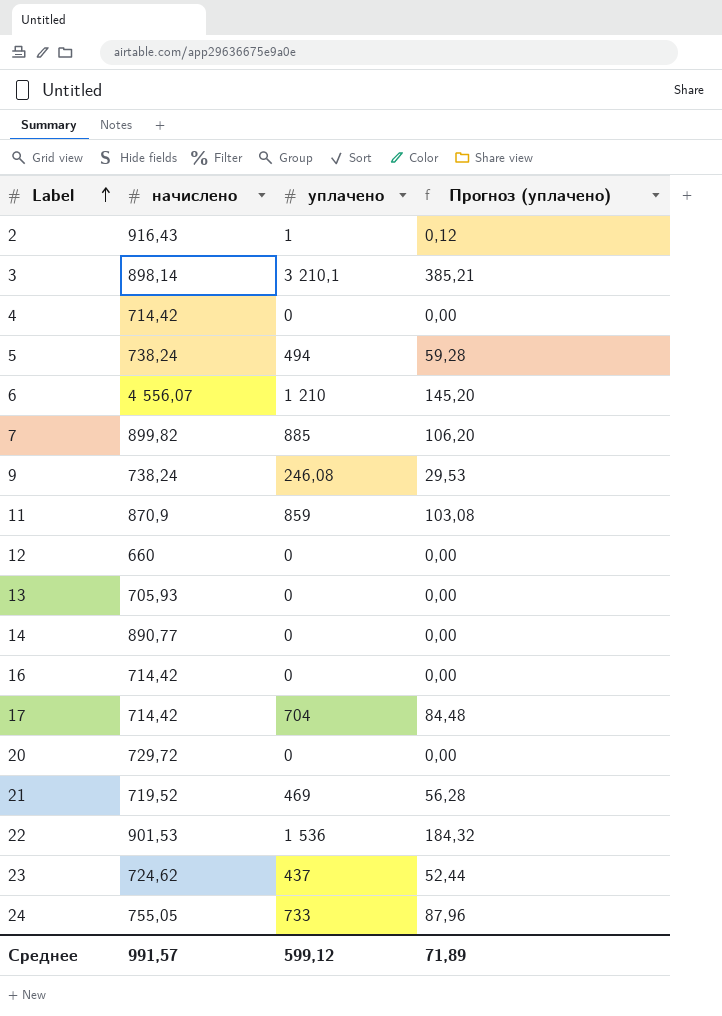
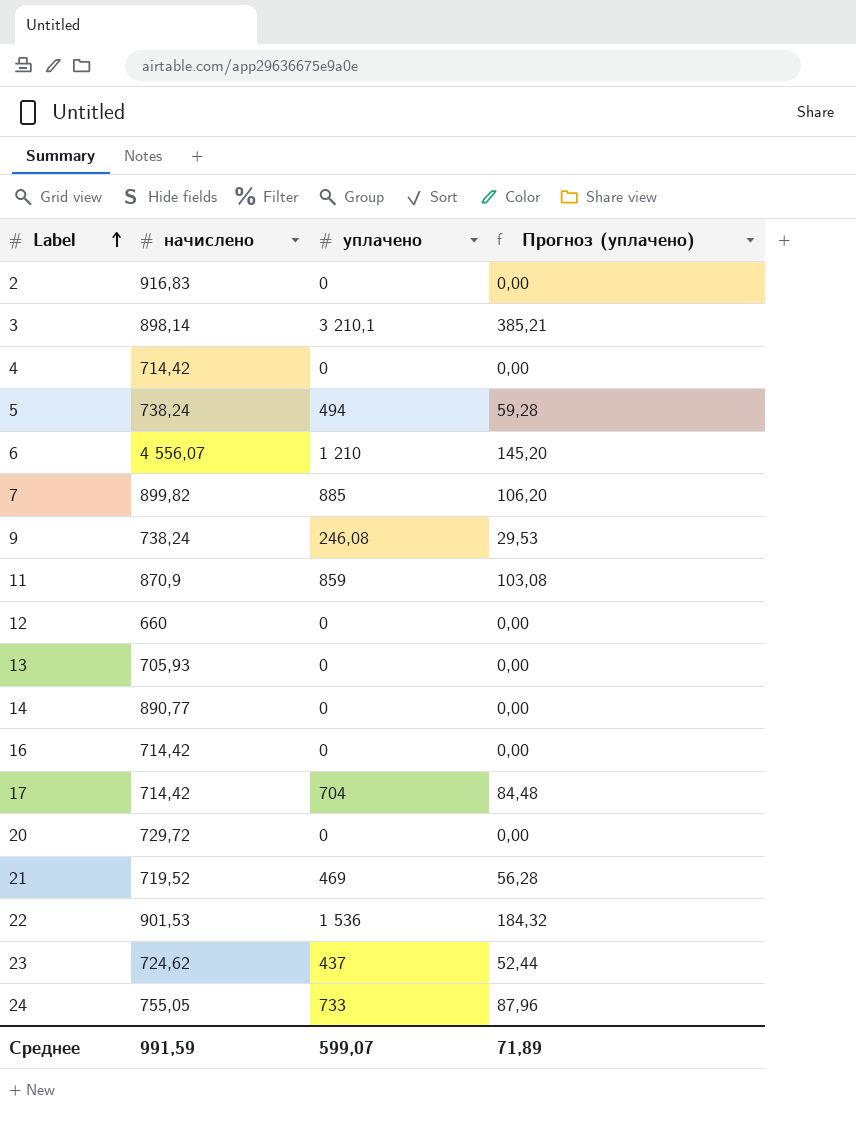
2 | начислено: 916,43 -> 916,83
2 | уплачено: 1 -> 0
2 | Прогноз (уплачено): 0,12 -> 0,00
Среднее | начислено: 991,57 -> 991,59
Среднее | уплачено: 599,12 -> 599,07

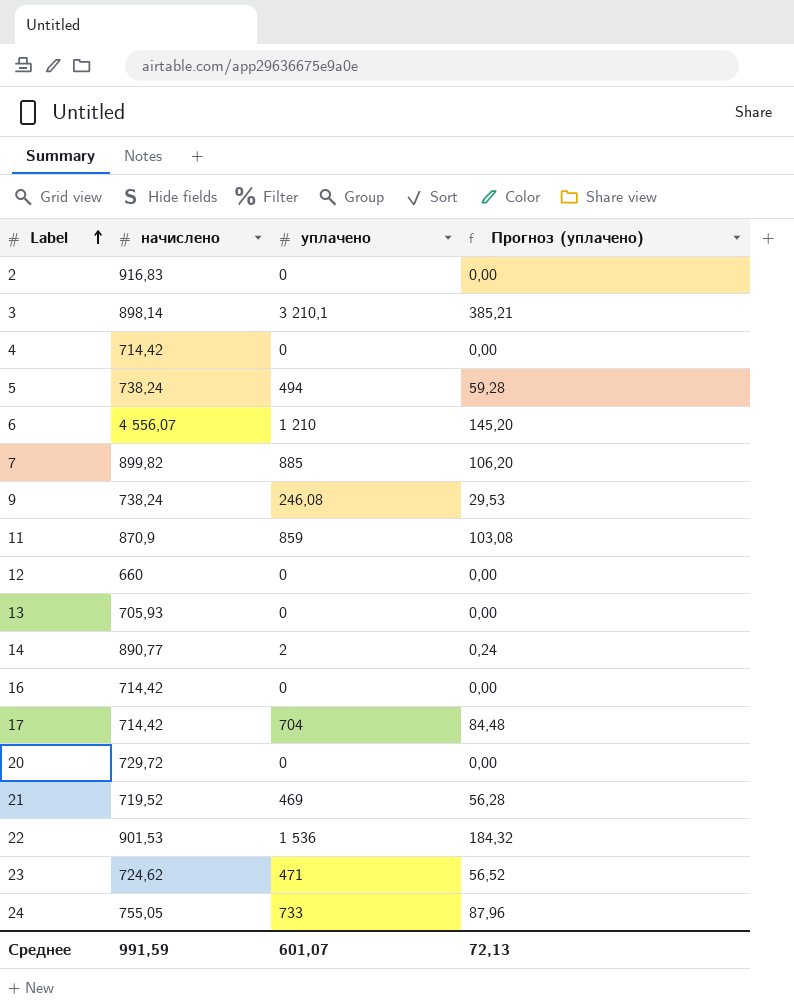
14 | уплачено: 0 -> 2
14 | Прогноз (уплачено): 0,00 -> 0,24
23 | уплачено: 437 -> 471
23 | Прогноз (уплачено): 52,44 -> 56,52
Среднее | уплачено: 599,07 -> 601,07
Среднее | Прогноз (уплачено): 71,89 -> 72,13

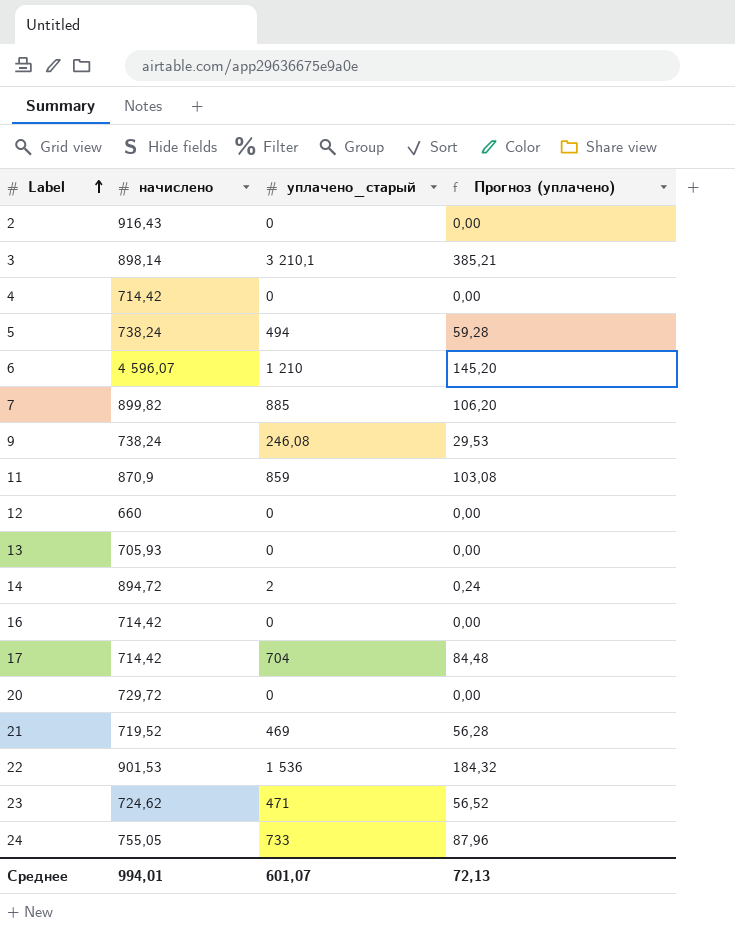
column name: уплачено -> уплачено_старый
2 | начислено: 916,83 -> 916,43
6 | начислено: 4 556,07 -> 4 596,07
14 | начислено: 890,77 -> 894,72
Среднее | начислено: 991,59 -> 994,01

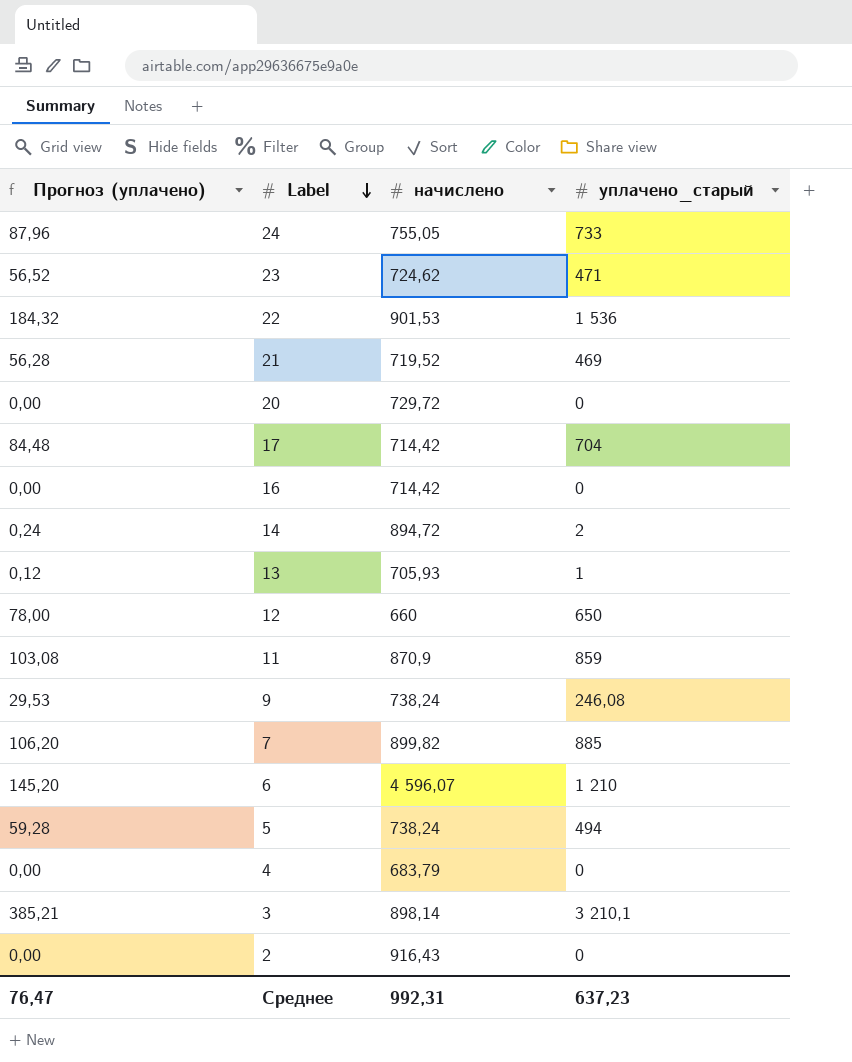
row order: Label ascending -> Label descending
column Прогноз (уплачено) | position: 4 -> 1
13 | Прогноз (уплачено): 0,00 -> 0,12
13 | уплачено_старый: 0 -> 1
12 | Прогноз (уплачено): 0,00 -> 78,00
12 | уплачено_старый: 0 -> 650
4 | начислено: 714,42 -> 683,79
Среднее | Прогноз (уплачено): 72,13 -> 76,47
Среднее | начислено: 994,01 -> 992,31
Среднее | уплачено_старый: 601,07 -> 637,23

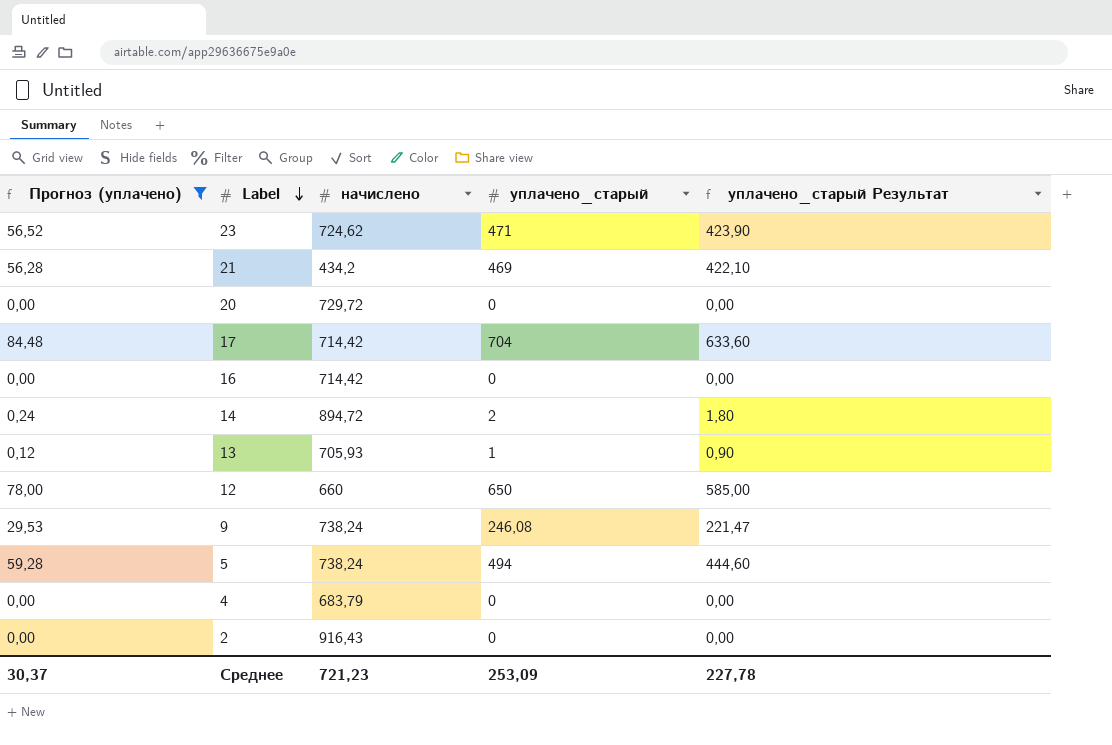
filter: none -> Прогноз (уплачено) <= 84,48
column уплачено_старый Результат | formula: none -> [уплачено_старый] * 0,9
21 | начислено: 719,52 -> 434,2
Среднее | Прогноз (уплачено): 76,47 -> 30,37
Среднее | начислено: 992,31 -> 721,23
Среднее | уплачено_старый: 637,23 -> 253,09

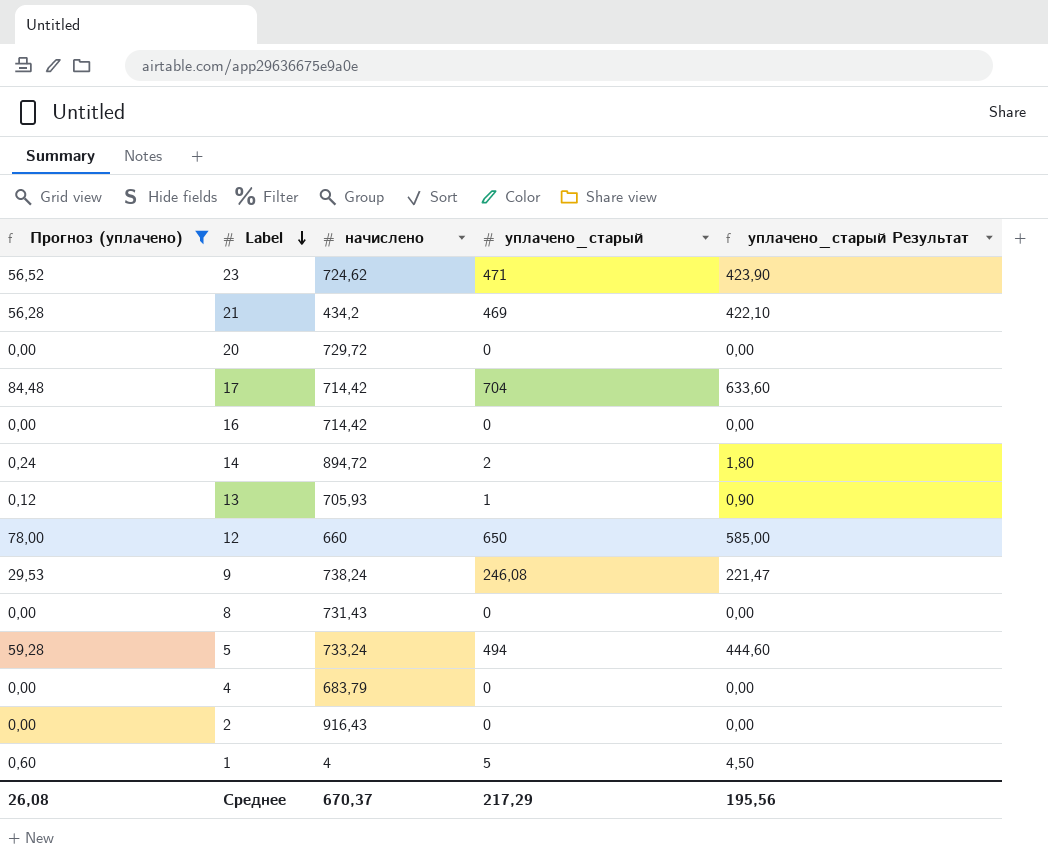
row 8: none -> 0,00 | 731,43 | 0 | 0,00
5 | начислено: 738,24 -> 733,24
row 1: none -> 0,60 | 4 | 5 | 4,50
Среднее | Прогноз (уплачено): 30,37 -> 26,08
Среднее | начислено: 721,23 -> 670,37
Среднее | уплачено_старый: 253,09 -> 217,29
Среднее | уплачено_старый Результат: 227,78 -> 195,56

